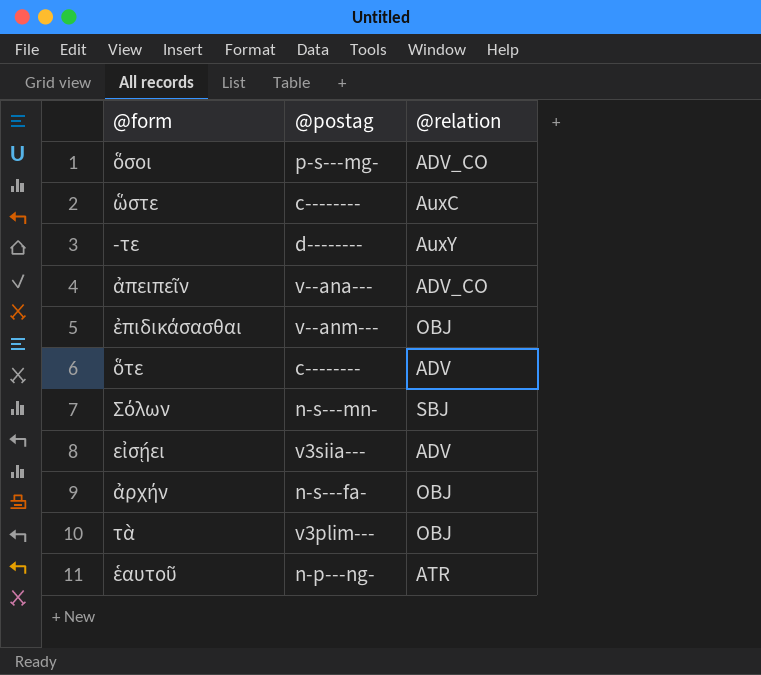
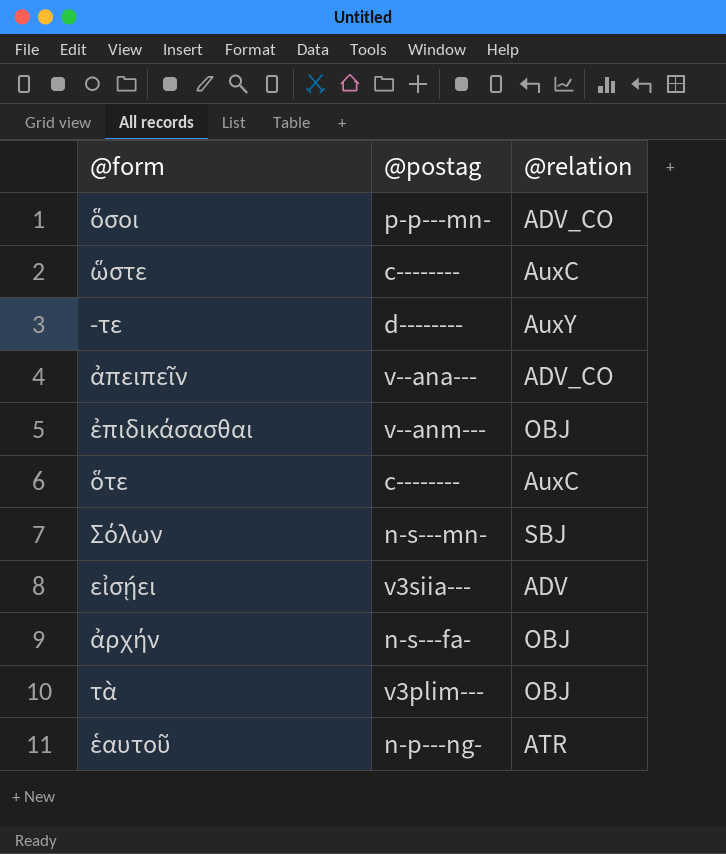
ὅσοι | @postag: p-s---mg- -> p-p---mn-
ὅτε | @relation: ADV -> AuxC

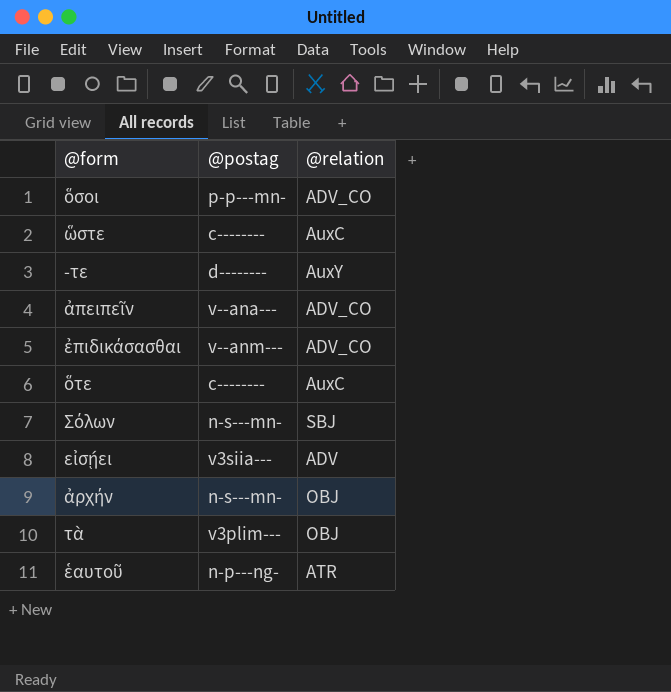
ἐπιδικάσασθαι | @relation: OBJ -> ADV_CO
ἀρχήν | @postag: n-s---fa- -> n-s---mn-

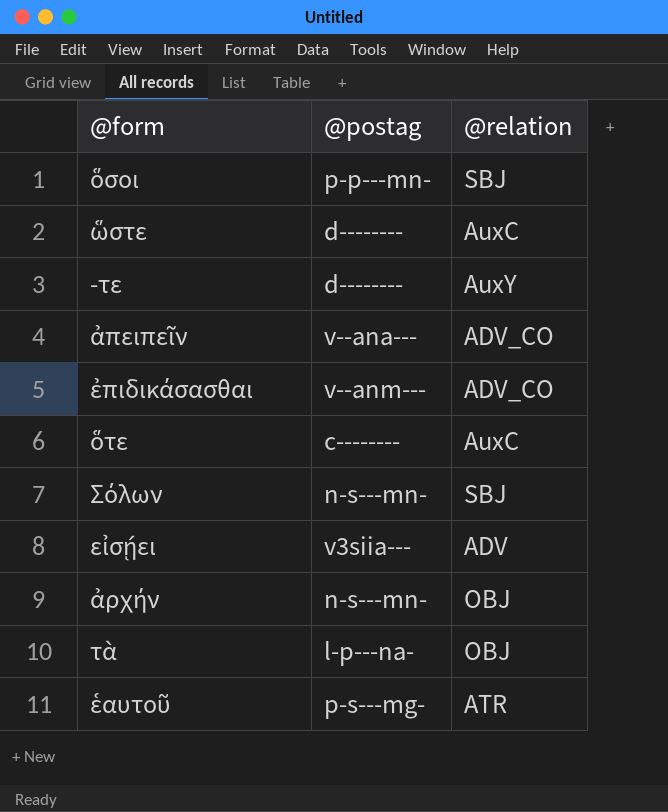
ὅσοι | @relation: ADV_CO -> SBJ
ὥστε | @postag: c-------- -> d--------
τὰ | @postag: v3plim--- -> l-p---na-
ἑαυτοῦ | @postag: n-p---ng- -> p-s---mg-

